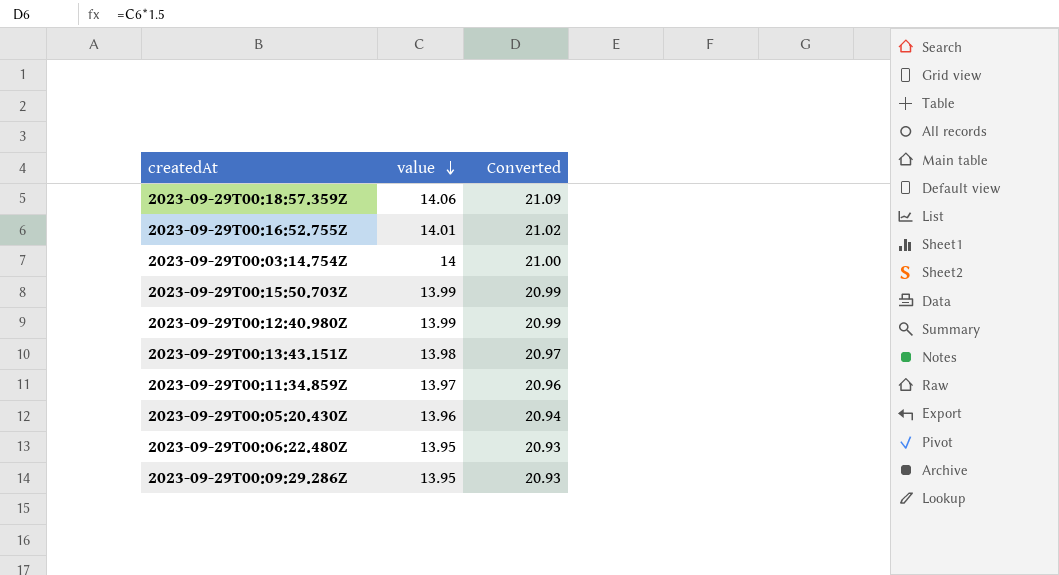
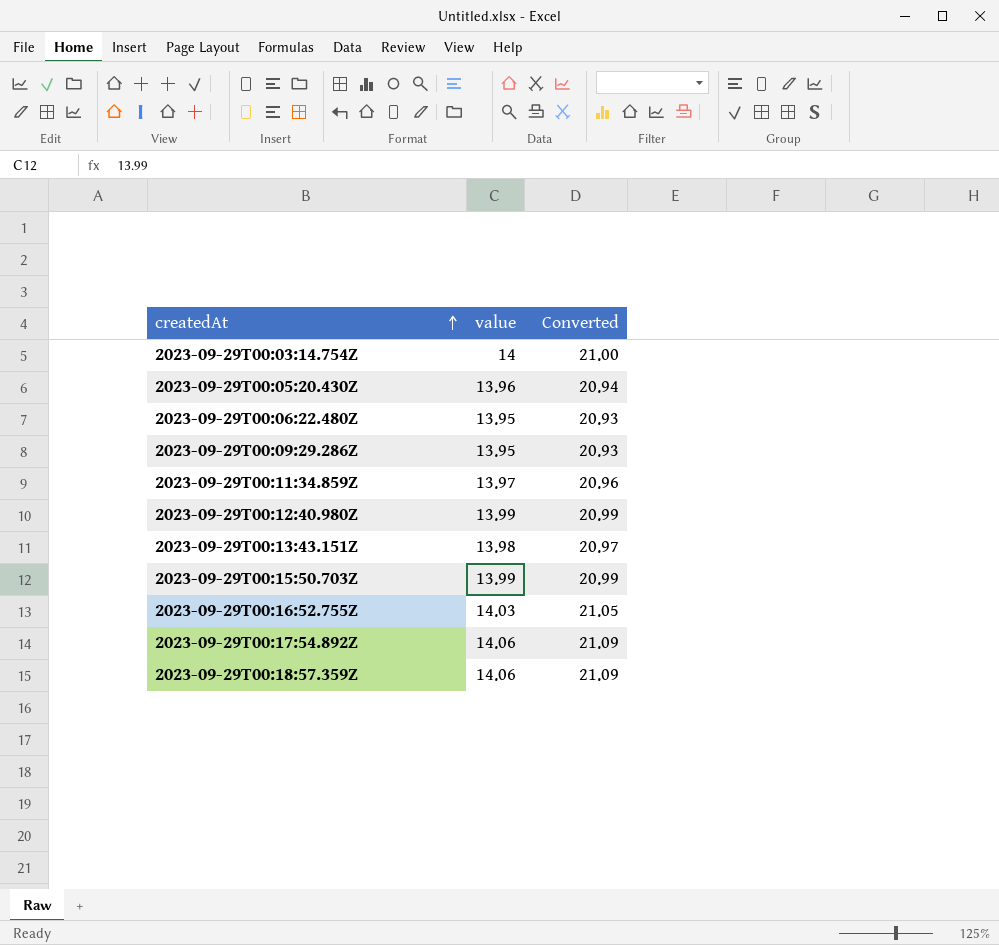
row order: value descending -> createdAt ascending
2023-09-29T00:16:52.755Z | value: 14.01 -> 14.03
2023-09-29T00:16:52.755Z | Converted: 21.02 -> 21.05
row 2023-09-29T00:17:54.892Z: none -> 14.06 | 21.09

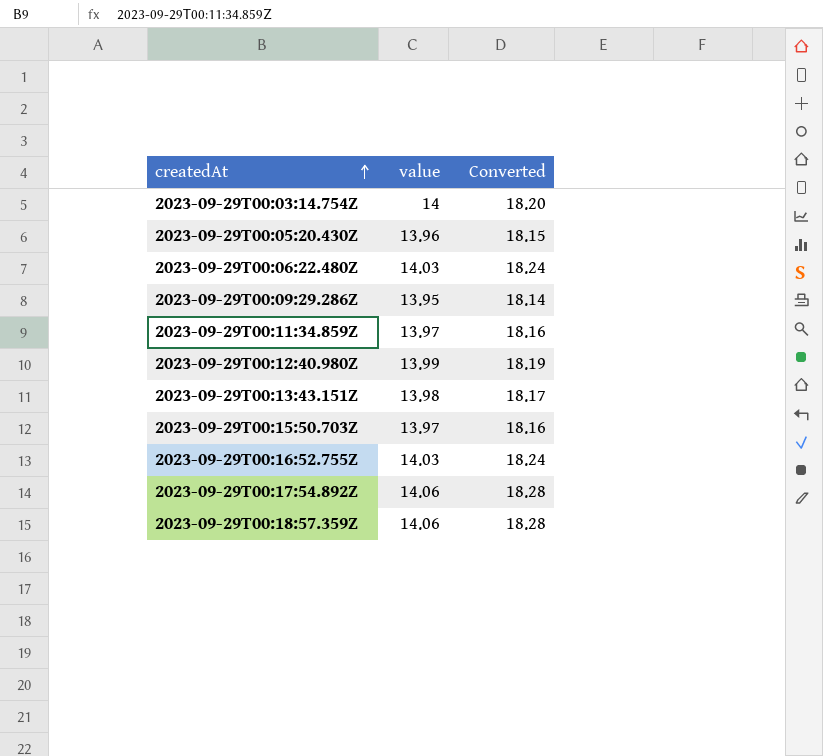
column Converted | formula: [value] * 1.5 -> [value] * 1.3
2023-09-29T00:06:22.480Z | value: 13.95 -> 14.03
2023-09-29T00:15:50.703Z | value: 13.99 -> 13.97

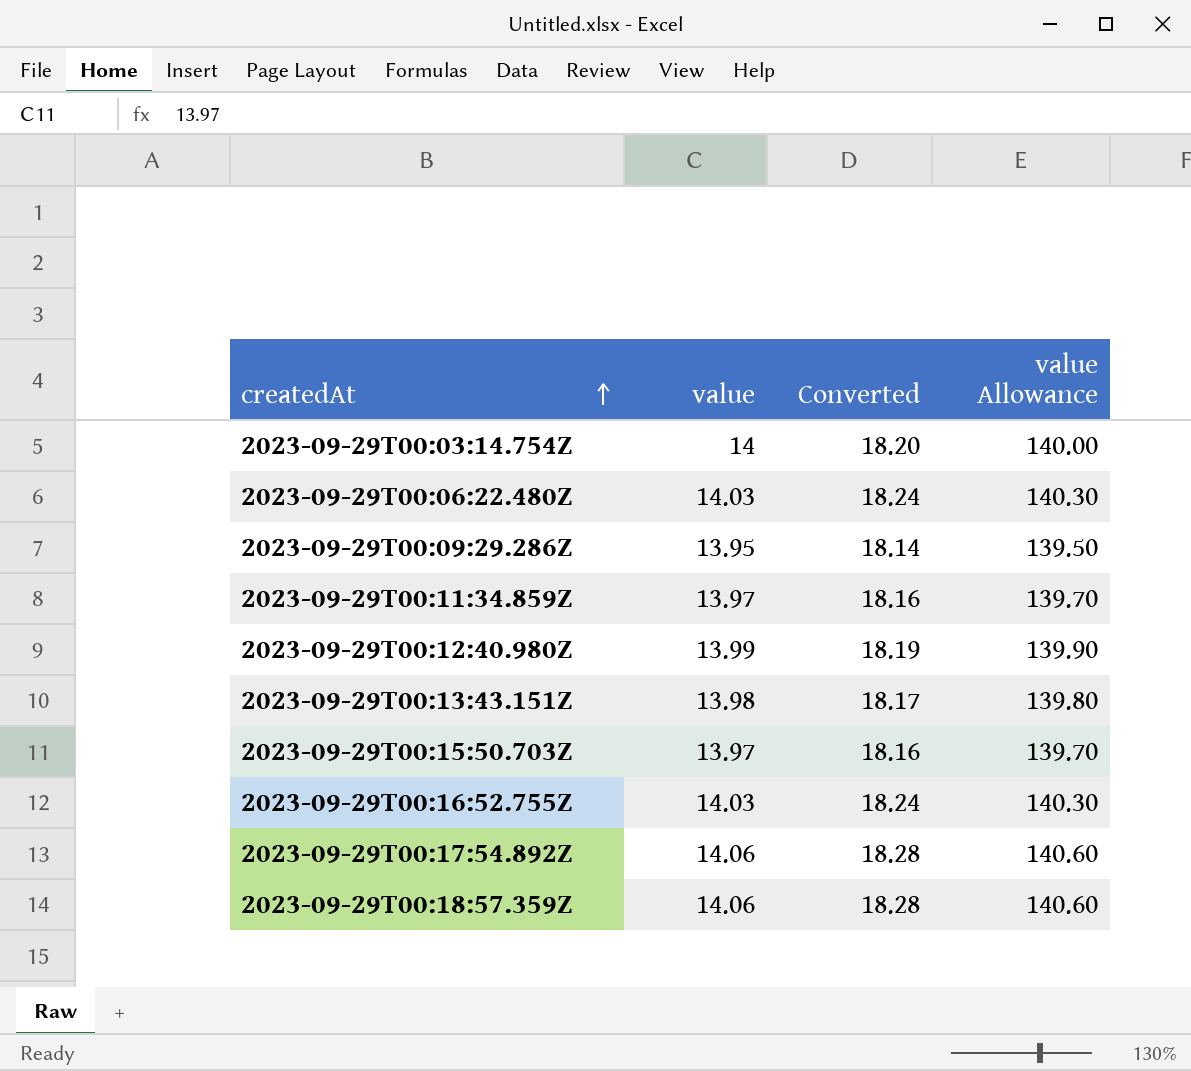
column value Allowance | formula: none -> [value] * 10
row 2023-09-29T00:05:20.430Z: 13.96 | 18.15 -> none

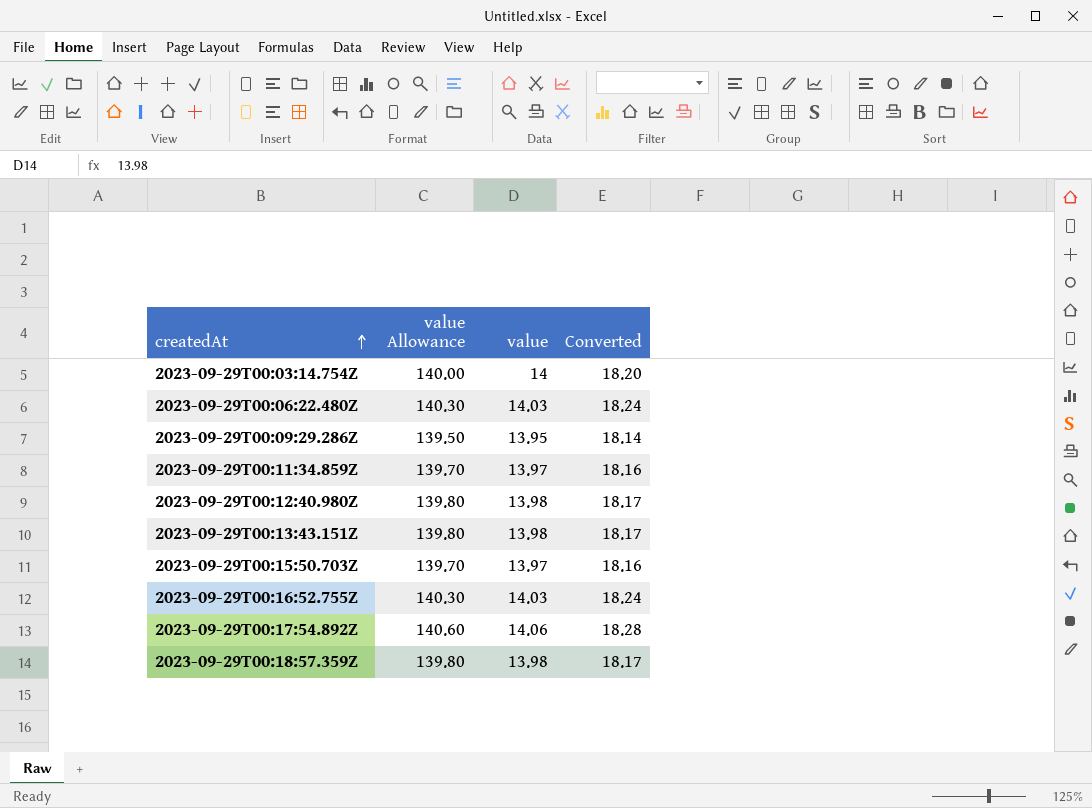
column value Allowance | position: 4 -> 2
2023-09-29T00:12:40.980Z | value Allowance: 139.90 -> 139.80
2023-09-29T00:12:40.980Z | value: 13.99 -> 13.98
2023-09-29T00:12:40.980Z | Converted: 18.19 -> 18.17
2023-09-29T00:18:57.359Z | value Allowance: 140.60 -> 139.80
2023-09-29T00:18:57.359Z | value: 14.06 -> 13.98
2023-09-29T00:18:57.359Z | Converted: 18.28 -> 18.17

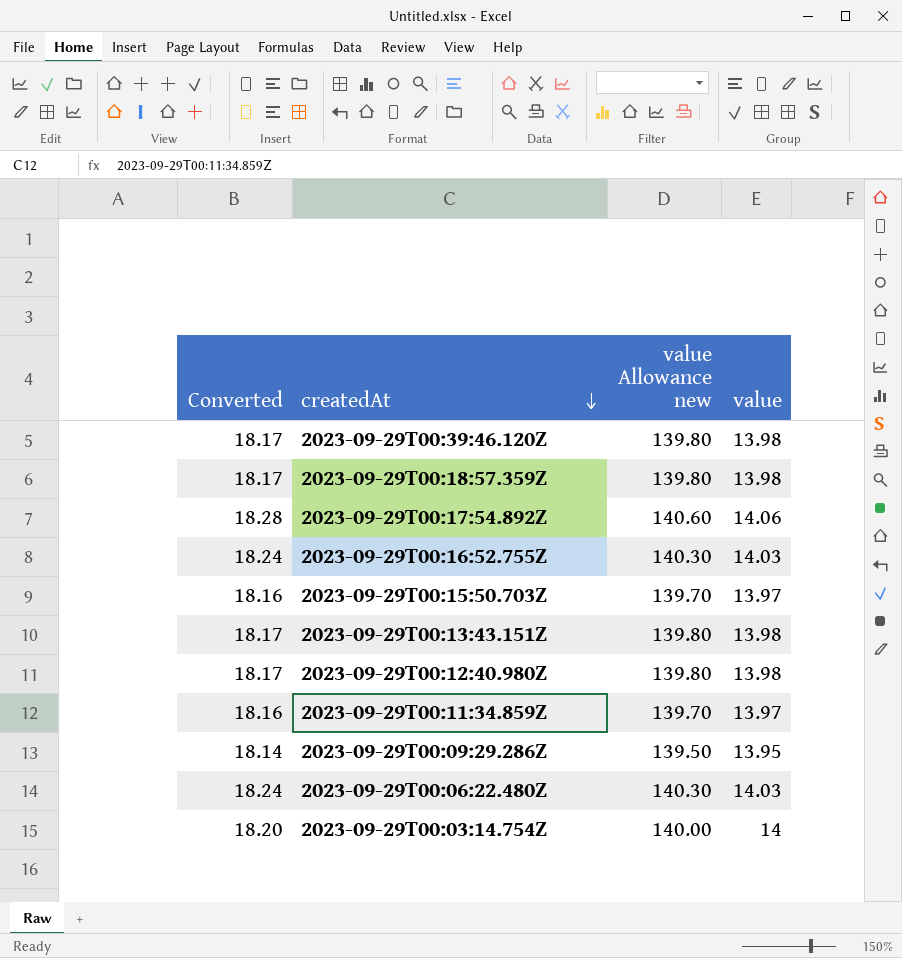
row order: createdAt ascending -> createdAt descending
column Converted | position: 4 -> 1
column name: value Allowance -> value Allowance new
row 2023-09-29T00:39:46.120Z: none -> 18.17 | 139.80 | 13.98

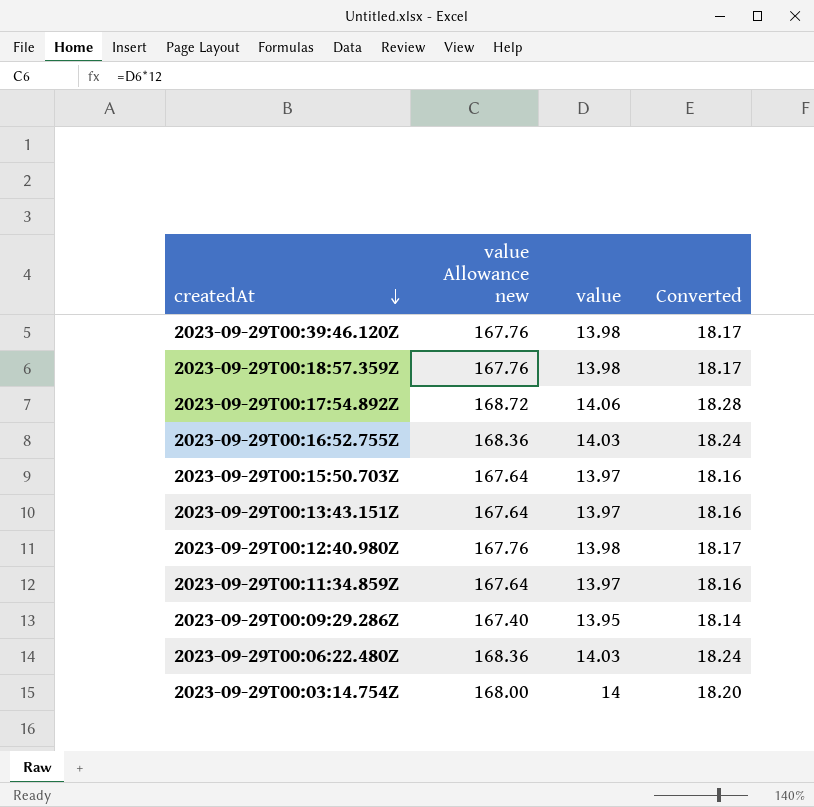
column value Allowance new | formula: [value] * 10 -> [value] * 12
column Converted | position: 1 -> 4
2023-09-29T00:13:43.151Z | value: 13.98 -> 13.97
2023-09-29T00:13:43.151Z | Converted: 18.17 -> 18.16

